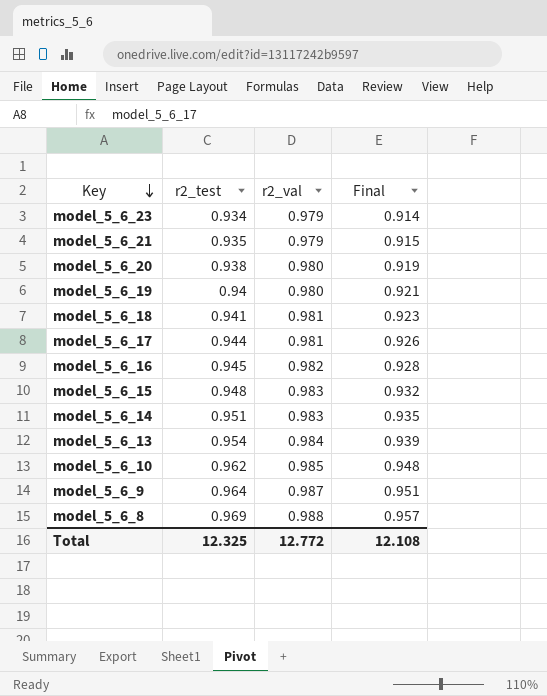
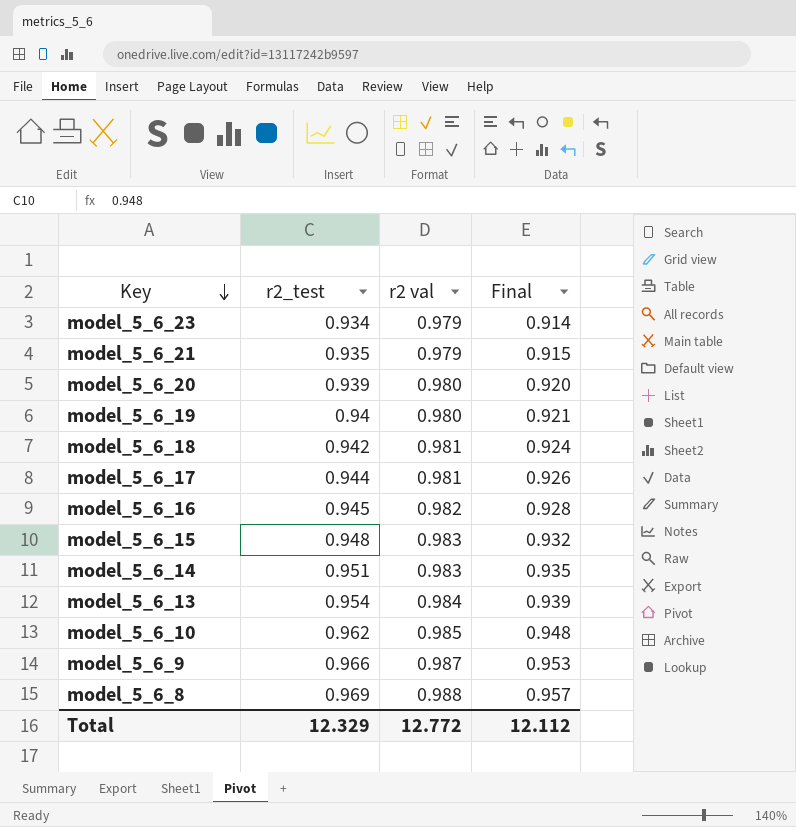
column name: r2_val -> r2 val
model_5_6_20 | r2_test: 0.938 -> 0.939
model_5_6_20 | Final: 0.919 -> 0.920
model_5_6_18 | r2_test: 0.941 -> 0.942
model_5_6_18 | Final: 0.923 -> 0.924
model_5_6_9 | r2_test: 0.964 -> 0.966
model_5_6_9 | Final: 0.951 -> 0.953
Total | r2_test: 12.325 -> 12.329
Total | Final: 12.108 -> 12.112

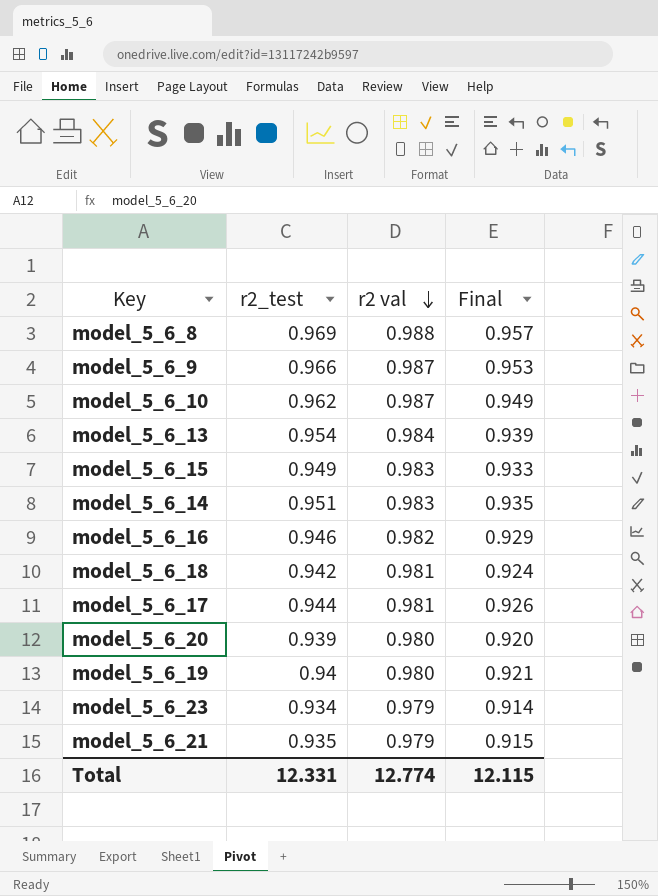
row order: Key descending -> r2 val descending
model_5_6_10 | r2 val: 0.985 -> 0.987
model_5_6_10 | Final: 0.948 -> 0.949
model_5_6_15 | r2_test: 0.948 -> 0.949
model_5_6_15 | Final: 0.932 -> 0.933
model_5_6_16 | r2_test: 0.945 -> 0.946
model_5_6_16 | Final: 0.928 -> 0.929
Total | r2_test: 12.329 -> 12.331
Total | r2 val: 12.772 -> 12.774
Total | Final: 12.112 -> 12.115

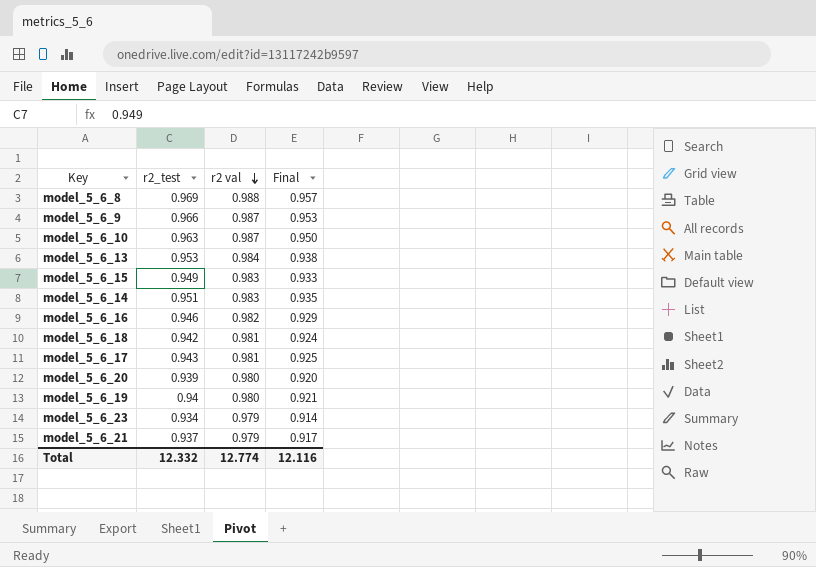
model_5_6_10 | r2_test: 0.962 -> 0.963
model_5_6_10 | Final: 0.949 -> 0.950
model_5_6_13 | r2_test: 0.954 -> 0.953
model_5_6_13 | Final: 0.939 -> 0.938
model_5_6_17 | r2_test: 0.944 -> 0.943
model_5_6_17 | Final: 0.926 -> 0.925
model_5_6_21 | r2_test: 0.935 -> 0.937
model_5_6_21 | Final: 0.915 -> 0.917
Total | r2_test: 12.331 -> 12.332
Total | Final: 12.115 -> 12.116

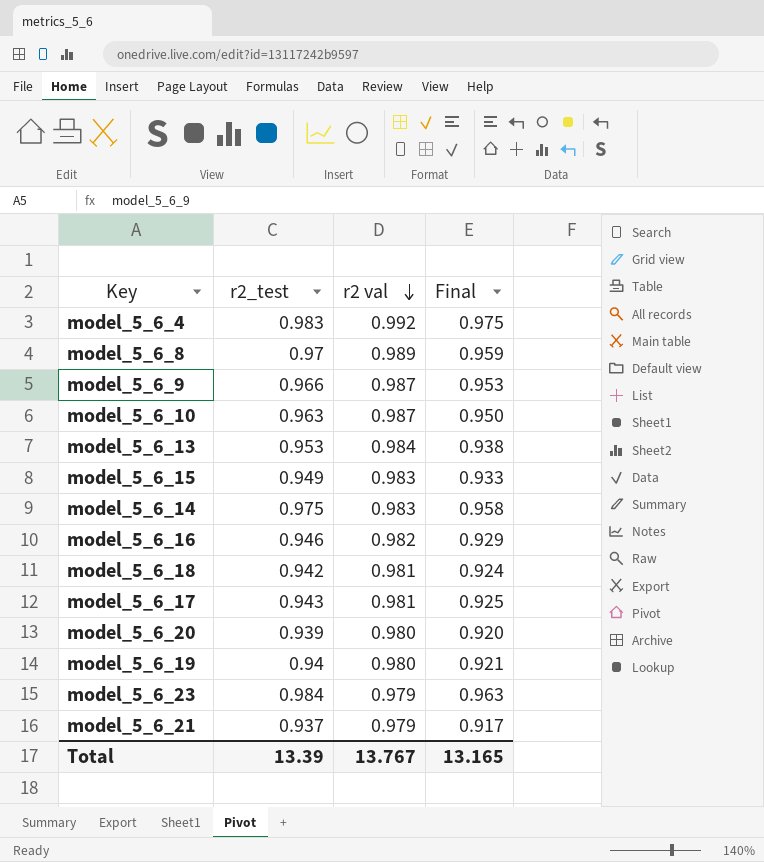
row model_5_6_4: none -> 0.983 | 0.992 | 0.975
model_5_6_8 | r2_test: 0.969 -> 0.97
model_5_6_8 | r2 val: 0.988 -> 0.989
model_5_6_8 | Final: 0.957 -> 0.959
model_5_6_14 | r2_test: 0.951 -> 0.975
model_5_6_14 | Final: 0.935 -> 0.958
model_5_6_23 | r2_test: 0.934 -> 0.984
model_5_6_23 | Final: 0.914 -> 0.963
Total | r2_test: 12.332 -> 13.39
Total | r2 val: 12.774 -> 13.767
Total | Final: 12.116 -> 13.165

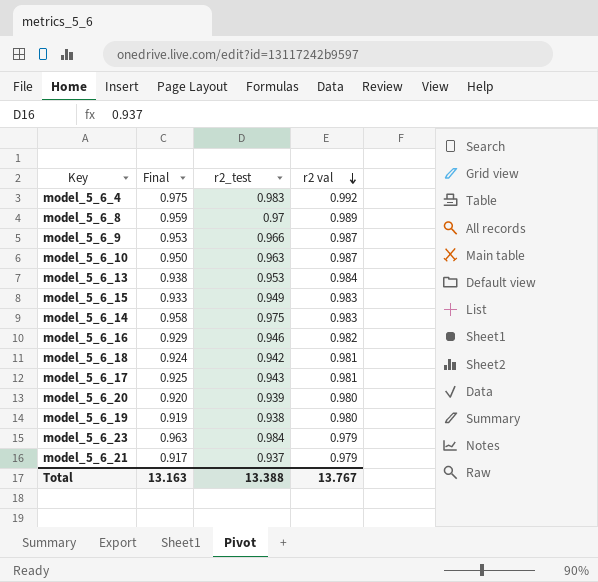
column Final | position: 4 -> 2
model_5_6_19 | Final: 0.921 -> 0.919
model_5_6_19 | r2_test: 0.94 -> 0.938
Total | Final: 13.165 -> 13.163
Total | r2_test: 13.39 -> 13.388

